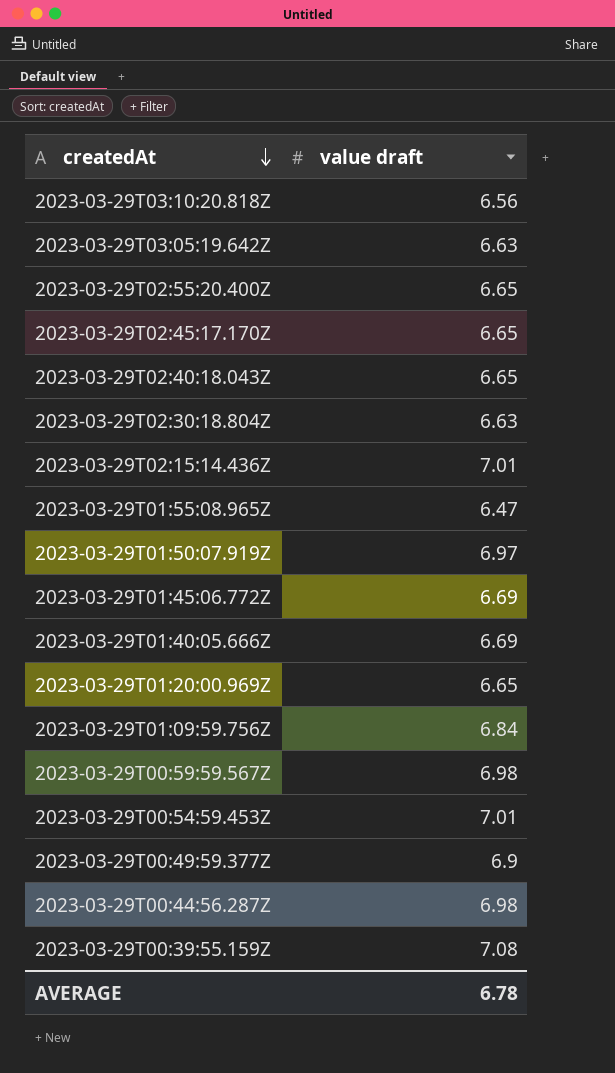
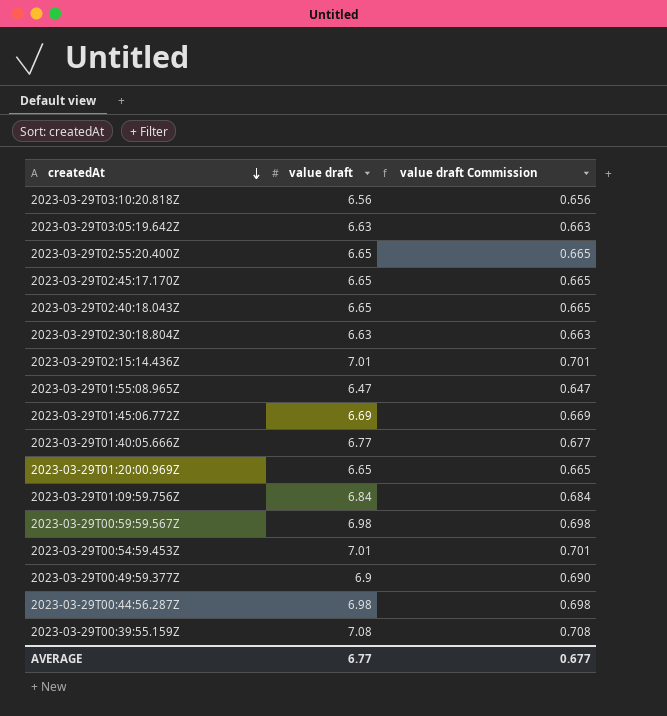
column value draft Commission | formula: none -> [value draft] * 0.1
row 2023-03-29T01:50:07.919Z: 6.97 -> none
2023-03-29T01:40:05.666Z | value draft: 6.69 -> 6.77
AVERAGE | value draft: 6.78 -> 6.77

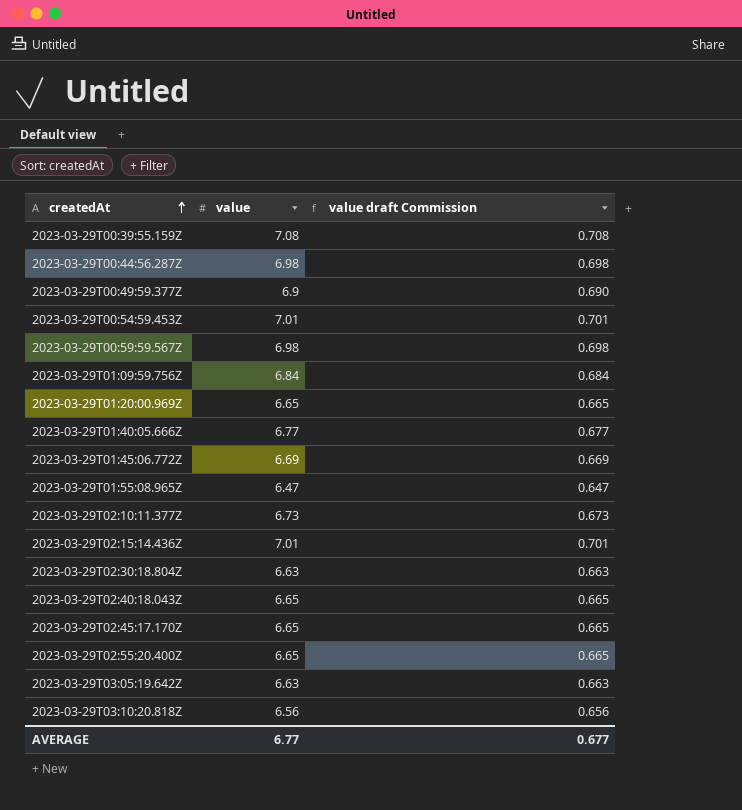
row order: createdAt descending -> createdAt ascending
column name: value draft -> value
row 2023-03-29T02:10:11.377Z: none -> 6.73 | 0.673

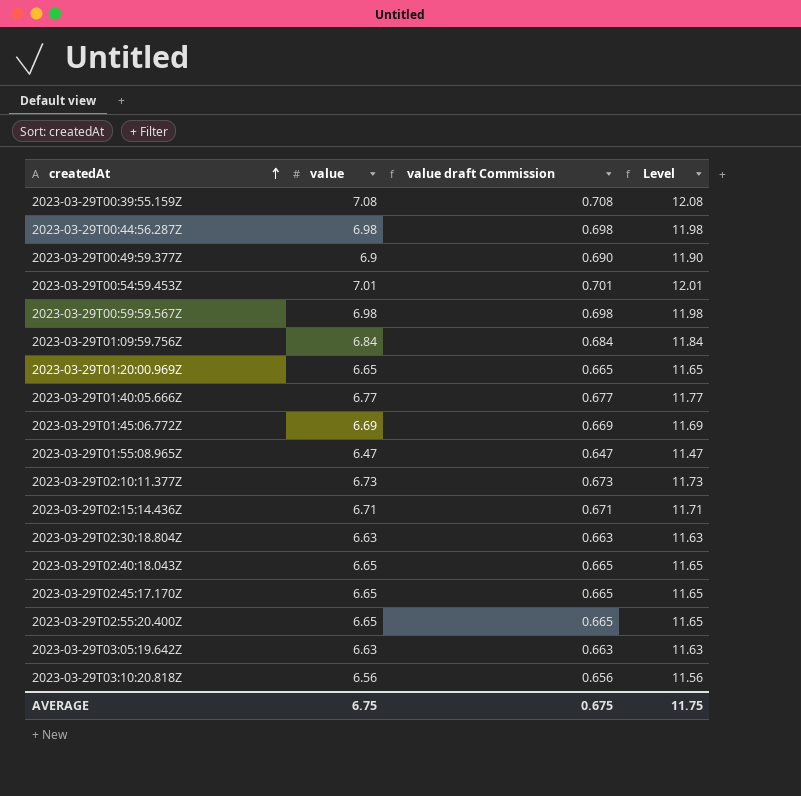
column Level | formula: none -> [value] + 5
2023-03-29T02:15:14.436Z | value: 7.01 -> 6.71
2023-03-29T02:15:14.436Z | value draft Commission: 0.701 -> 0.671
AVERAGE | value: 6.77 -> 6.75
AVERAGE | value draft Commission: 0.677 -> 0.675

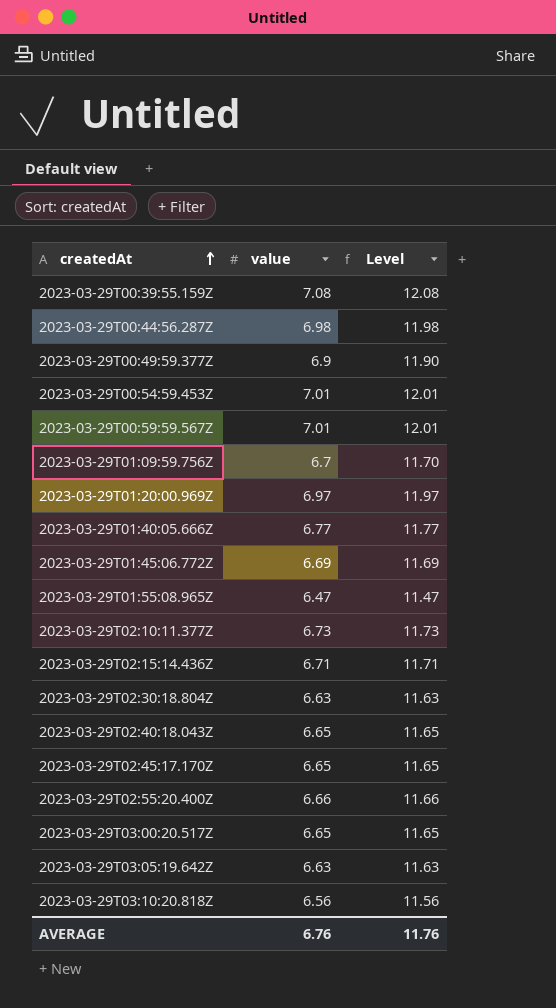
column value draft Commission | formula: [value] * 0.1 -> none
2023-03-29T00:59:59.567Z | value: 6.98 -> 7.01
2023-03-29T00:59:59.567Z | Level: 11.98 -> 12.01
2023-03-29T01:09:59.756Z | value: 6.84 -> 6.7
2023-03-29T01:09:59.756Z | Level: 11.84 -> 11.70
2023-03-29T01:20:00.969Z | value: 6.65 -> 6.97
2023-03-29T01:20:00.969Z | Level: 11.65 -> 11.97
2023-03-29T02:55:20.400Z | value: 6.65 -> 6.66
2023-03-29T02:55:20.400Z | Level: 11.65 -> 11.66
row 2023-03-29T03:00:20.517Z: none -> 6.65 | 11.65
AVERAGE | value: 6.75 -> 6.76
AVERAGE | Level: 11.75 -> 11.76

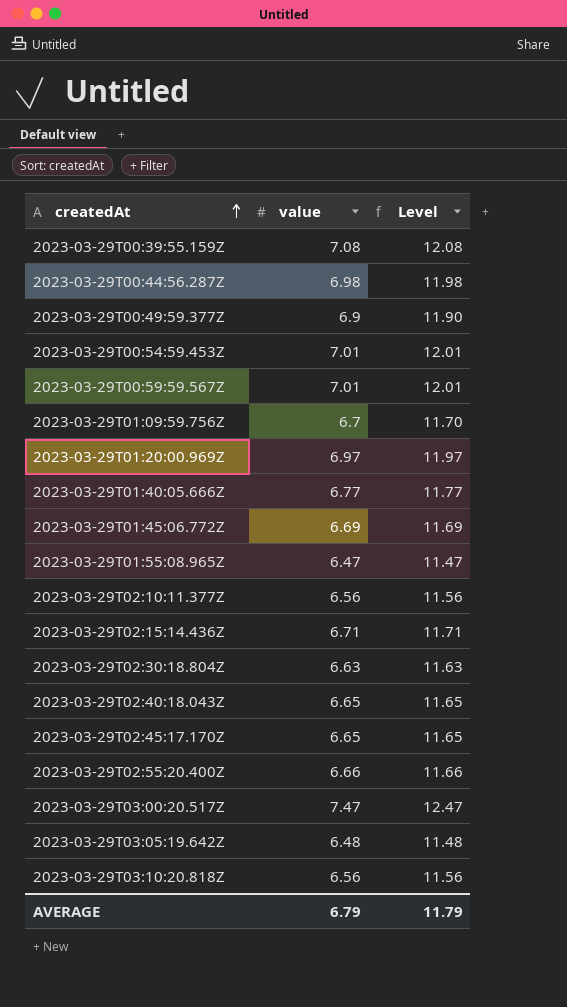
2023-03-29T02:10:11.377Z | value: 6.73 -> 6.56
2023-03-29T02:10:11.377Z | Level: 11.73 -> 11.56
2023-03-29T03:00:20.517Z | value: 6.65 -> 7.47
2023-03-29T03:00:20.517Z | Level: 11.65 -> 12.47
2023-03-29T03:05:19.642Z | value: 6.63 -> 6.48
2023-03-29T03:05:19.642Z | Level: 11.63 -> 11.48
AVERAGE | value: 6.76 -> 6.79
AVERAGE | Level: 11.76 -> 11.79

